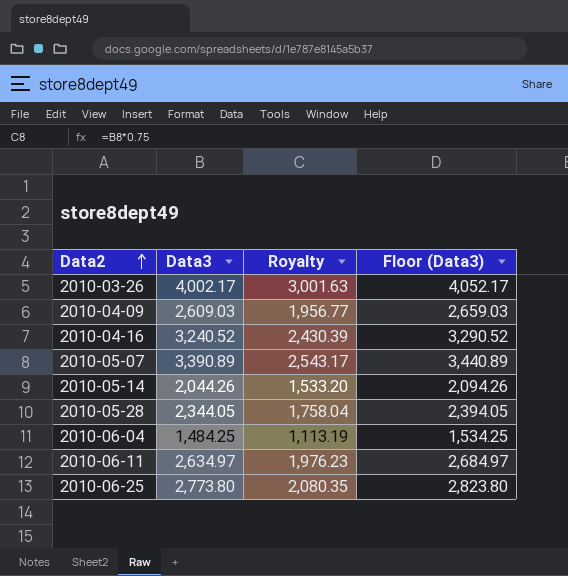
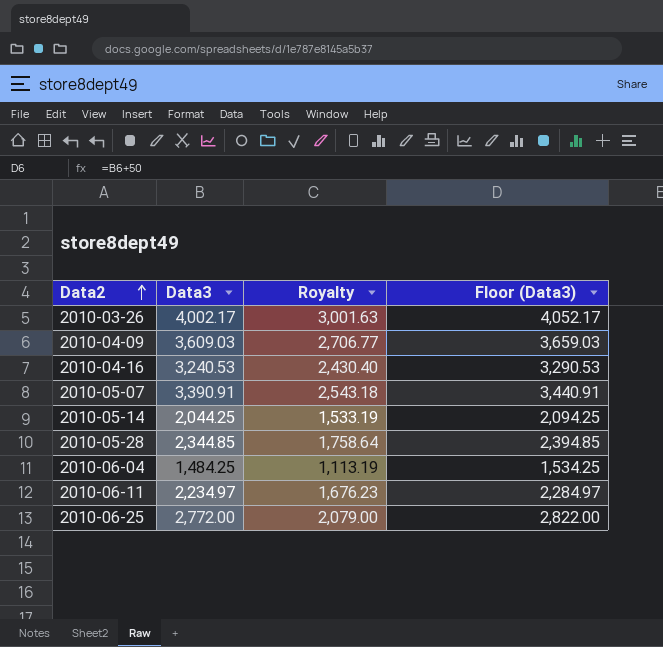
2010-04-09 | Data3: 2,609.03 -> 3,609.03
2010-04-09 | Royalty: 1,956.77 -> 2,706.77
2010-04-09 | Floor (Data3): 2,659.03 -> 3,659.03
2010-04-16 | Data3: 3,240.52 -> 3,240.53
2010-04-16 | Royalty: 2,430.39 -> 2,430.40
2010-04-16 | Floor (Data3): 3,290.52 -> 3,290.53
2010-05-07 | Data3: 3,390.89 -> 3,390.91
2010-05-07 | Royalty: 2,543.17 -> 2,543.18
2010-05-07 | Floor (Data3): 3,440.89 -> 3,440.91
2010-05-14 | Data3: 2,044.26 -> 2,044.25
2010-05-14 | Royalty: 1,533.20 -> 1,533.19
2010-05-14 | Floor (Data3): 2,094.26 -> 2,094.25
2010-05-28 | Data3: 2,344.05 -> 2,344.85
2010-05-28 | Royalty: 1,758.04 -> 1,758.64
2010-05-28 | Floor (Data3): 2,394.05 -> 2,394.85
2010-06-11 | Data3: 2,634.97 -> 2,234.97
2010-06-11 | Royalty: 1,976.23 -> 1,676.23
2010-06-11 | Floor (Data3): 2,684.97 -> 2,284.97
2010-06-25 | Data3: 2,773.80 -> 2,772.00
2010-06-25 | Royalty: 2,080.35 -> 2,079.00
2010-06-25 | Floor (Data3): 2,823.80 -> 2,822.00

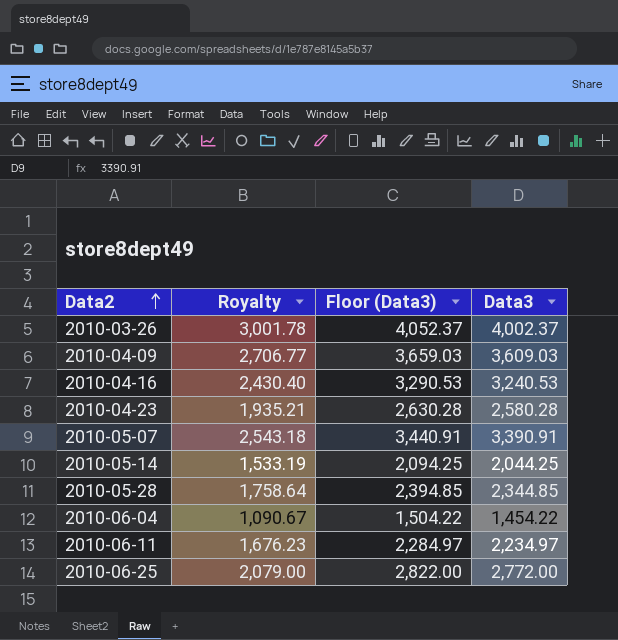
column Data3 | position: 2 -> 4
2010-03-26 | Royalty: 3,001.63 -> 3,001.78
2010-03-26 | Floor (Data3): 4,052.17 -> 4,052.37
2010-03-26 | Data3: 4,002.17 -> 4,002.37
row 2010-04-23: none -> 1,935.21 | 2,630.28 | 2,580.28
2010-06-04 | Royalty: 1,113.19 -> 1,090.67
2010-06-04 | Floor (Data3): 1,534.25 -> 1,504.22
2010-06-04 | Data3: 1,484.25 -> 1,454.22

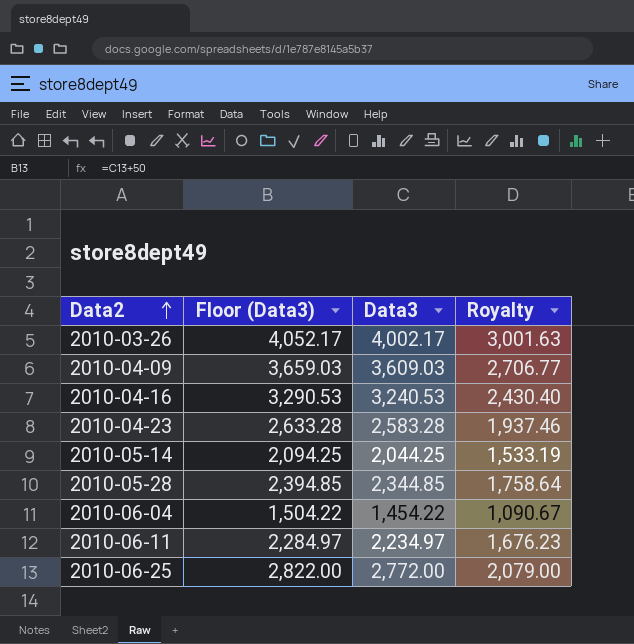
column Royalty | position: 2 -> 4
row 2010-05-07: 2,543.18 | 3,440.91 | 3,390.91 -> none
2010-03-26 | Floor (Data3): 4,052.37 -> 4,052.17
2010-03-26 | Data3: 4,002.37 -> 4,002.17
2010-03-26 | Royalty: 3,001.78 -> 3,001.63
2010-04-23 | Floor (Data3): 2,630.28 -> 2,633.28
2010-04-23 | Data3: 2,580.28 -> 2,583.28
2010-04-23 | Royalty: 1,935.21 -> 1,937.46

